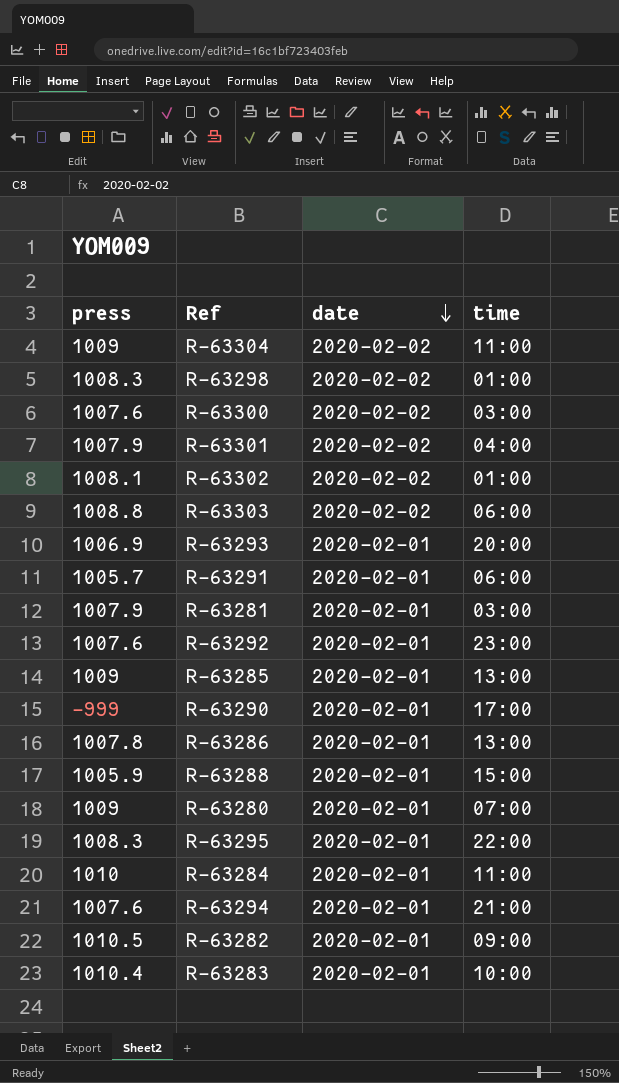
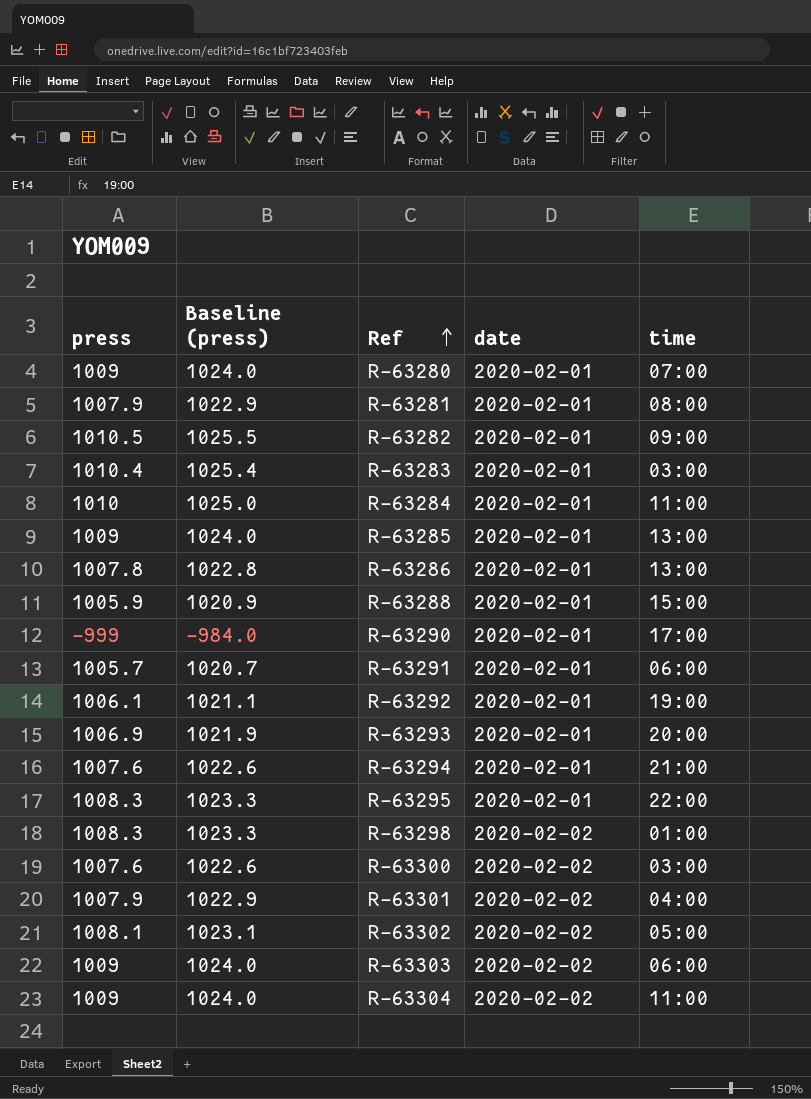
row order: date descending -> Ref ascending
column Baseline (press) | formula: none -> [press] + 15
R-63281 | time: 03:00 -> 08:00
R-63283 | time: 10:00 -> 03:00
R-63292 | press: 1007.6 -> 1006.1
R-63292 | time: 23:00 -> 19:00
R-63302 | time: 01:00 -> 05:00
R-63303 | press: 1008.8 -> 1009

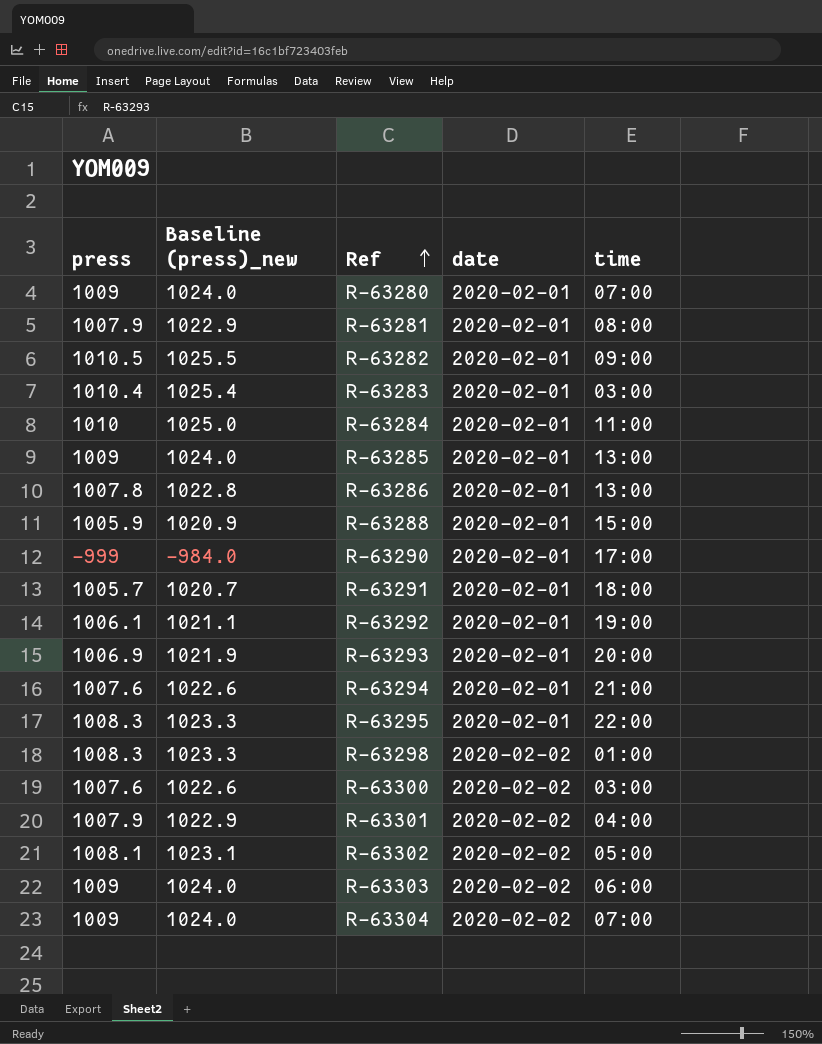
column name: Baseline (press) -> Baseline (press)_new
R-63291 | time: 06:00 -> 18:00
R-63304 | time: 11:00 -> 07:00

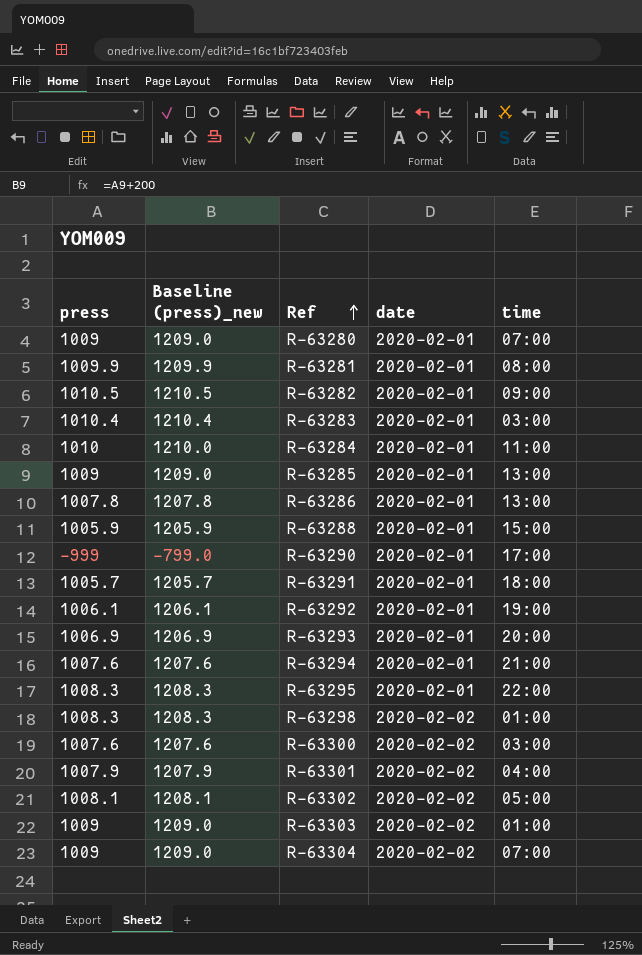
column Baseline (press)_new | formula: [press] + 15 -> [press] + 200
R-63281 | press: 1007.9 -> 1009.9
R-63303 | time: 06:00 -> 01:00

